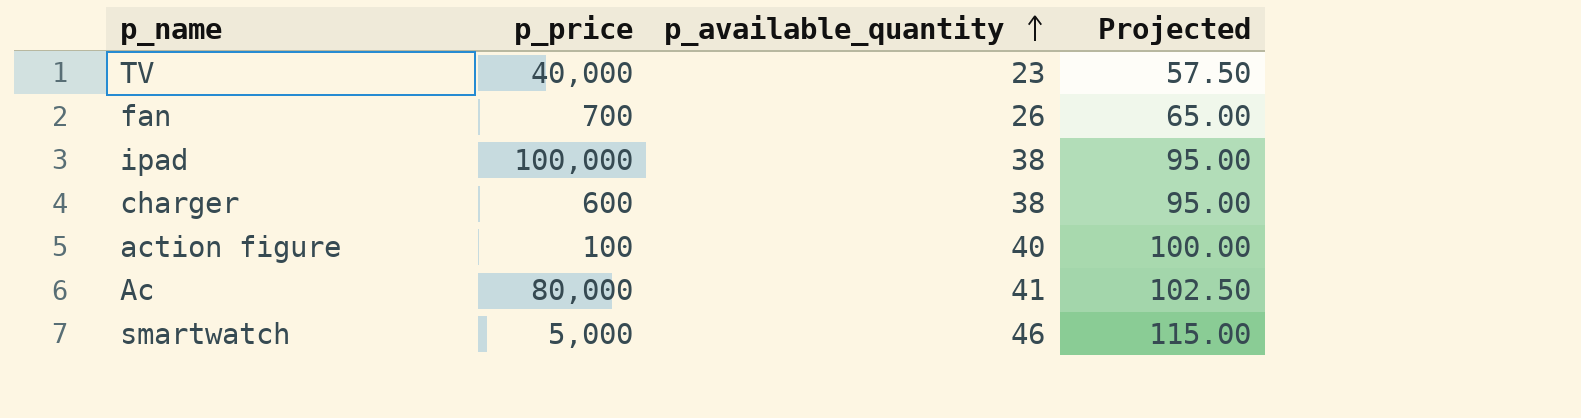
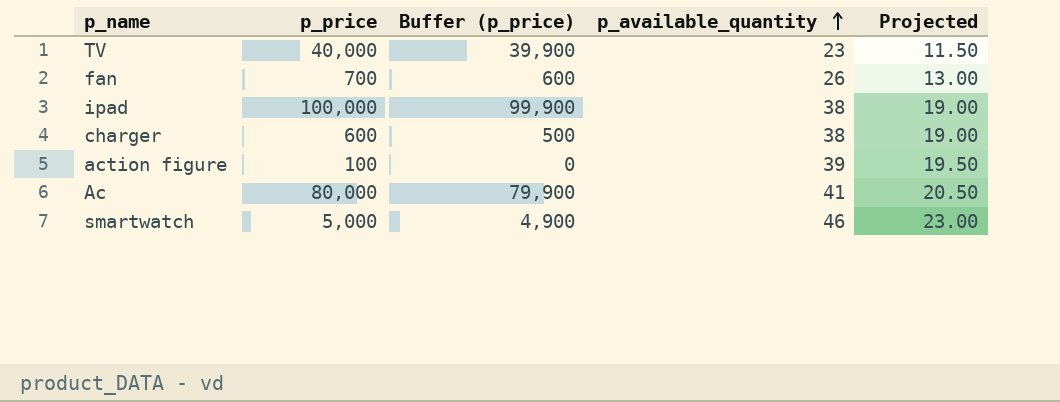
column Buffer (p_price) | formula: none -> [p_price] - 100
column Projected | formula: [p_available_quantity] * 2.5 -> [p_available_quantity] * 0.5
action figure | p_available_quantity: 40 -> 39

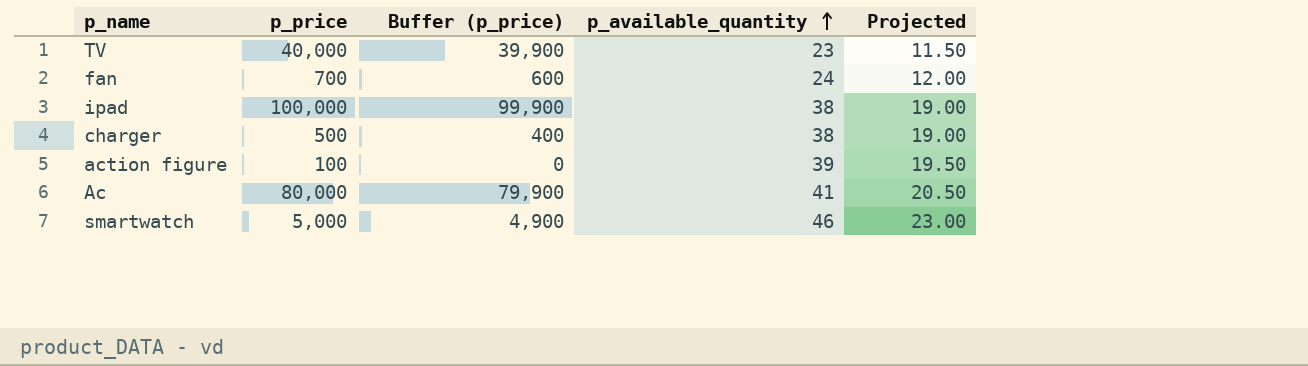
fan | p_available_quantity: 26 -> 24
fan | Projected: 13.00 -> 12.00
charger | p_price: 600 -> 500
charger | Buffer (p_price): 500 -> 400

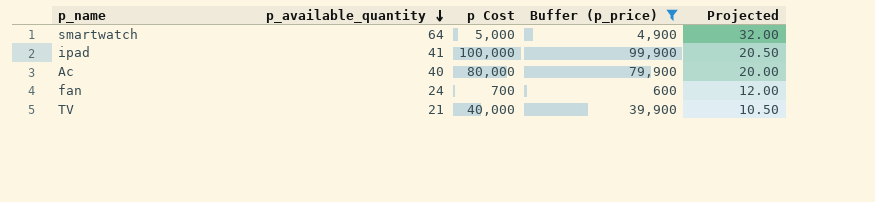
filter: none -> Buffer (p_price) >= 600
row order: p_available_quantity ascending -> p_available_quantity descending
column p_available_quantity | position: 4 -> 2
column name: p_price -> p Cost
smartwatch | p_available_quantity: 46 -> 64
smartwatch | Projected: 23.00 -> 32.00
ipad | p_available_quantity: 38 -> 41
ipad | Projected: 19.00 -> 20.50
Ac | p_available_quantity: 41 -> 40
Ac | Projected: 20.50 -> 20.00
TV | p_available_quantity: 23 -> 21
TV | Projected: 11.50 -> 10.50

